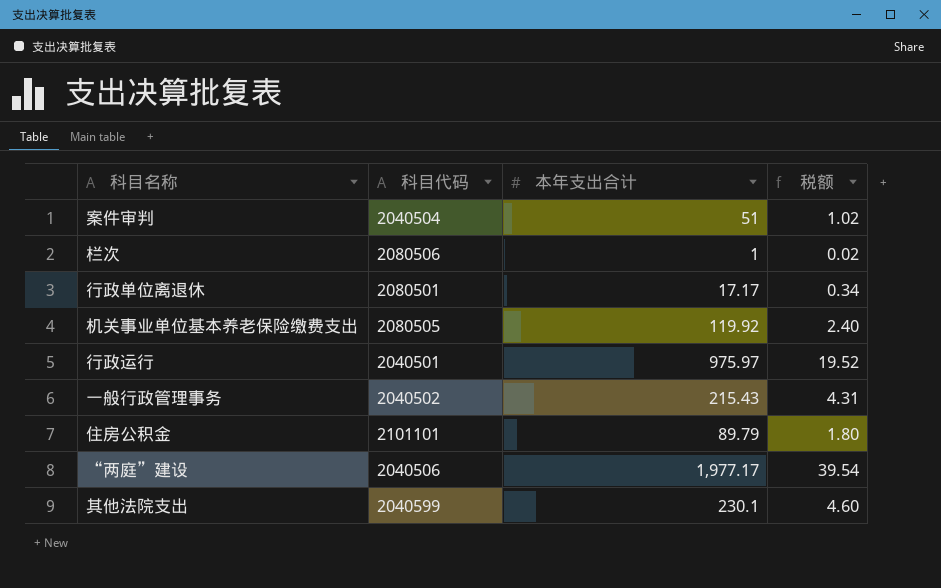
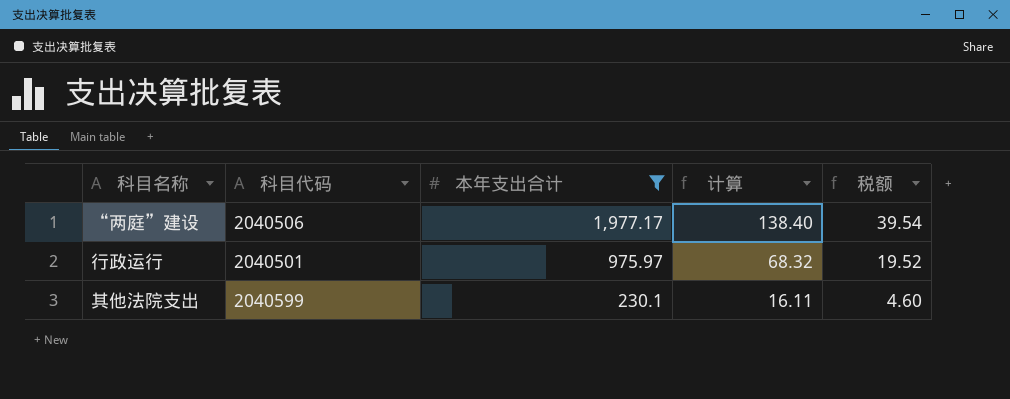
filter: none -> 本年支出合计 >= 230.1
row order: none -> 本年支出合计 descending
column 计算 | formula: none -> [本年支出合计] * 0.07

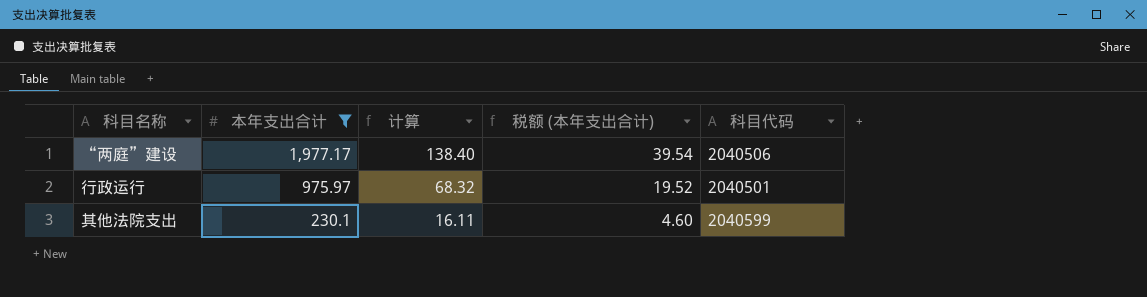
column name: 税额 -> 税额 (本年支出合计)
column 科目代码 | position: 2 -> 5

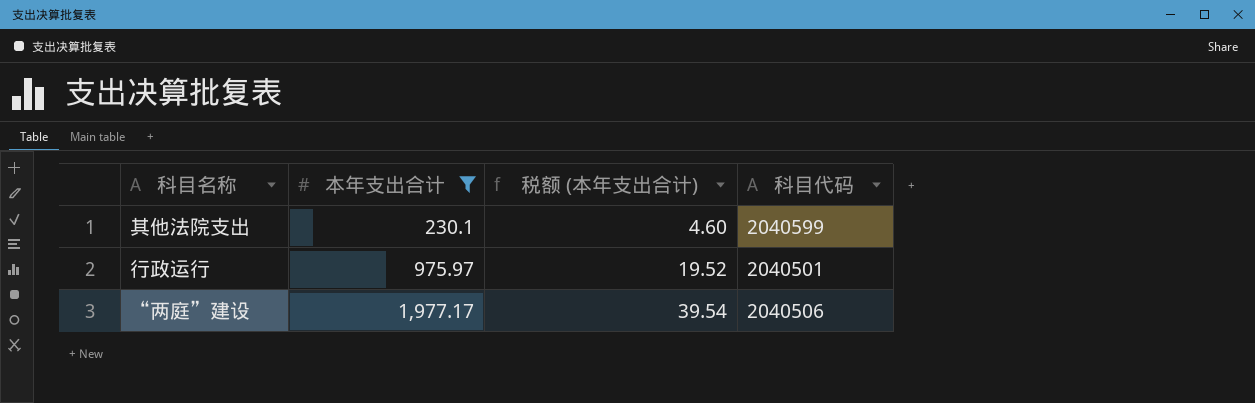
row order: 本年支出合计 descending -> 本年支出合计 ascending
column 计算 | formula: [本年支出合计] * 0.07 -> none

